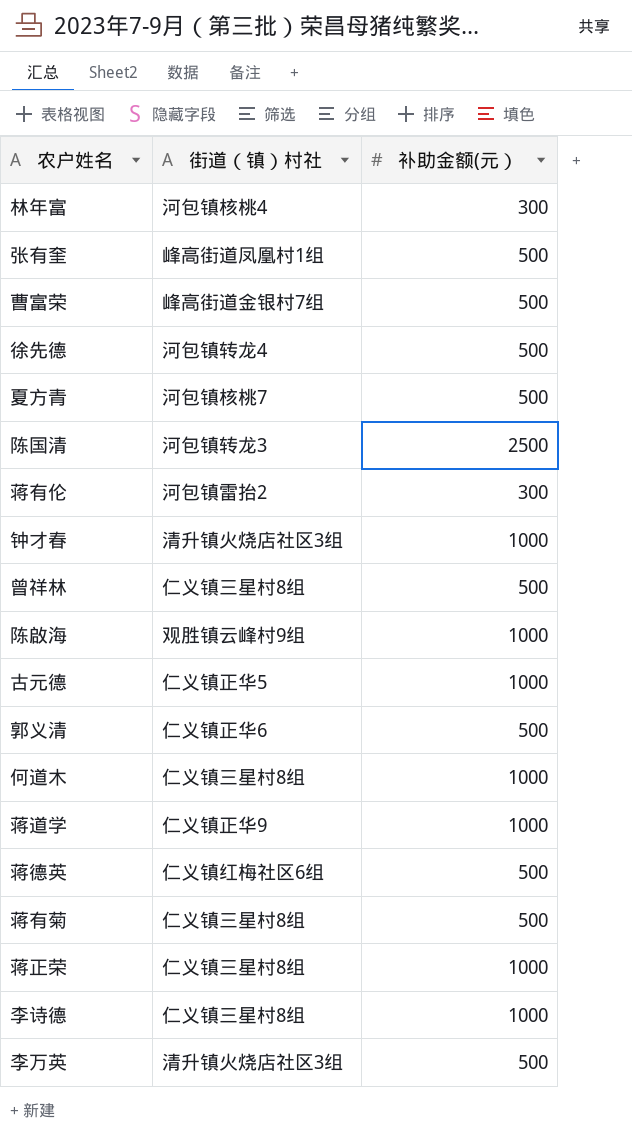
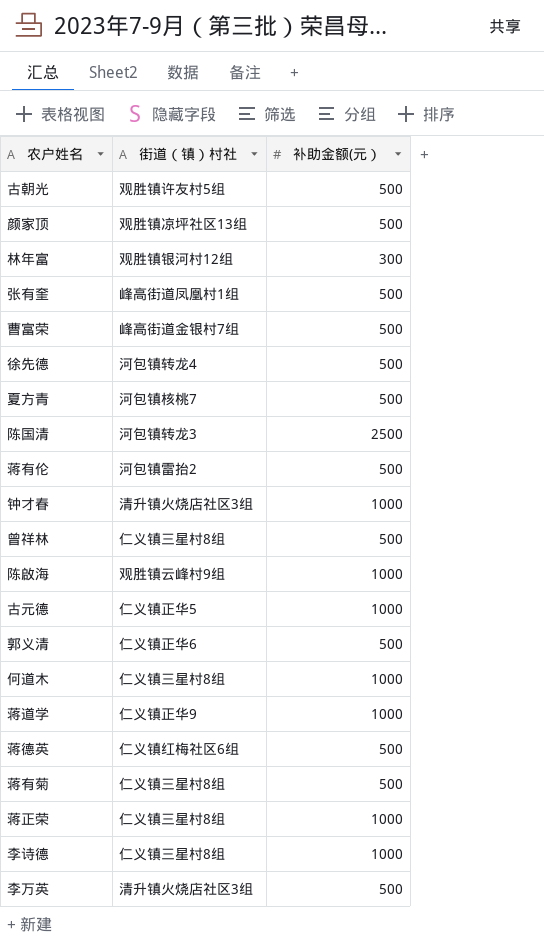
row 古朝光: none -> 观胜镇许友村5组 | 500
row 颜家顶: none -> 观胜镇凉坪社区13组 | 500
林年富 | 街道（镇）村社: 河包镇核桃4 -> 观胜镇银河村12组
蒋有伦 | 补助金额(元）: 300 -> 500

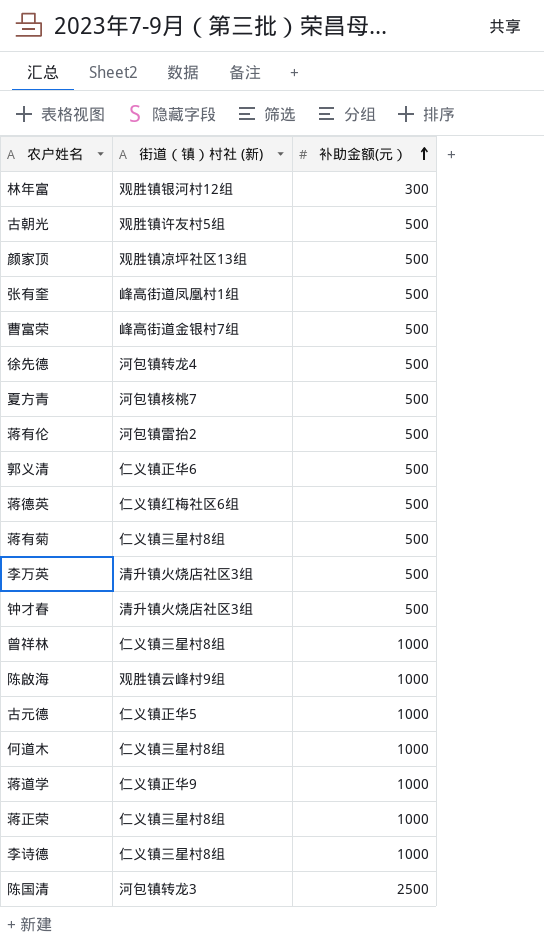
row order: none -> 补助金额(元） ascending
column name: 街道（镇）村社 -> 街道（镇）村社 (新)
钟才春 | 补助金额(元）: 1000 -> 500
曾祥林 | 补助金额(元）: 500 -> 1000

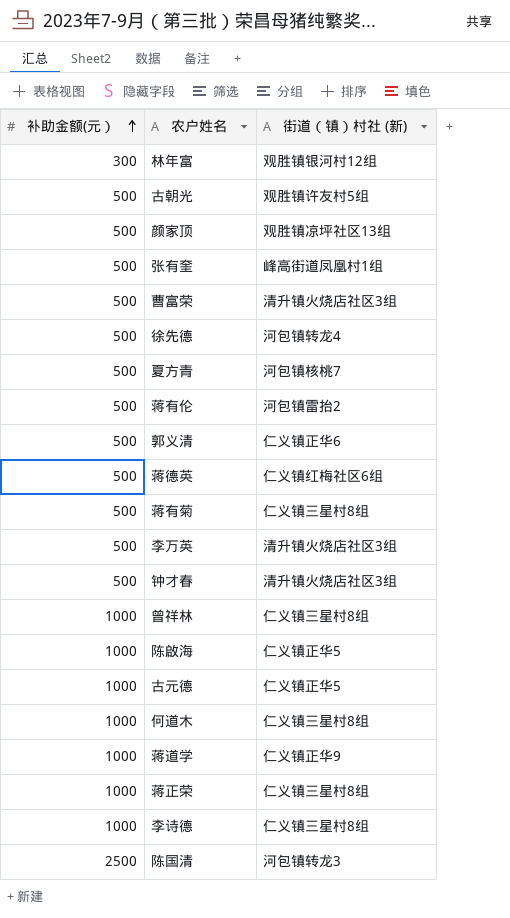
column 补助金额(元） | position: 3 -> 1
曹富荣 | 街道（镇）村社 (新): 峰高街道金银村7组 -> 清升镇火烧店社区3组
陈啟海 | 街道（镇）村社 (新): 观胜镇云峰村9组 -> 仁义镇正华5

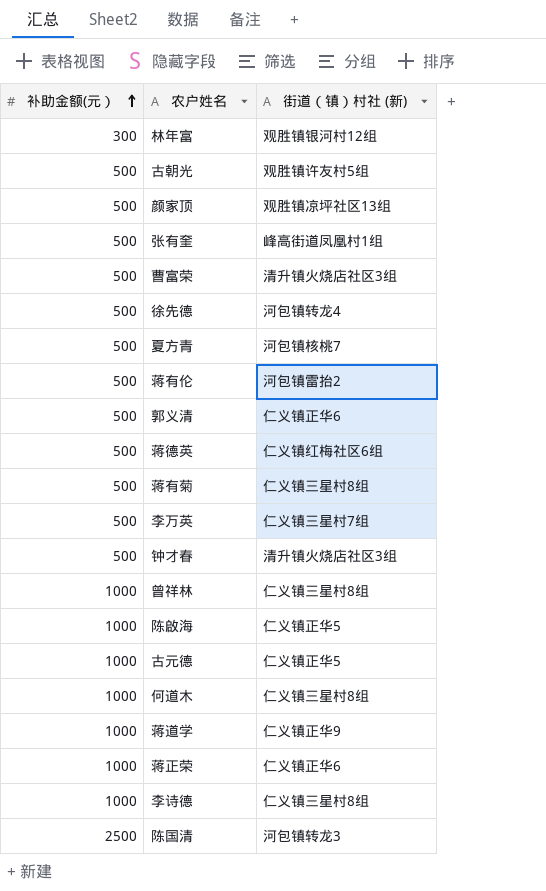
李万英 | 街道（镇）村社 (新): 清升镇火烧店社区3组 -> 仁义镇三星村7组
蒋正荣 | 街道（镇）村社 (新): 仁义镇三星村8组 -> 仁义镇正华6

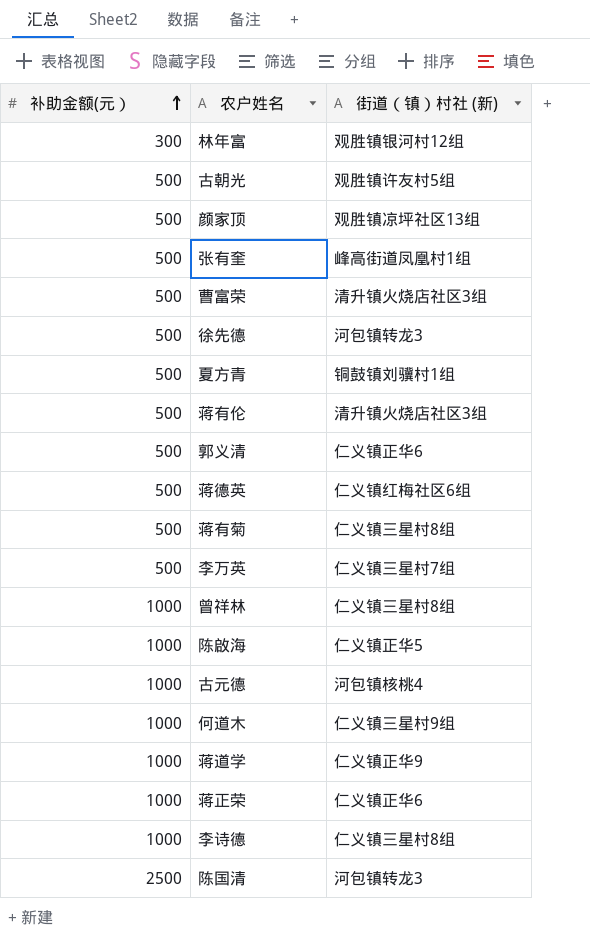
row 钟才春: 500 | 清升镇火烧店社区3组 -> none
徐先德 | 街道（镇）村社 (新): 河包镇转龙4 -> 河包镇转龙3
夏方青 | 街道（镇）村社 (新): 河包镇核桃7 -> 铜鼓镇刘骥村1组
蒋有伦 | 街道（镇）村社 (新): 河包镇雷抬2 -> 清升镇火烧店社区3组
古元德 | 街道（镇）村社 (新): 仁义镇正华5 -> 河包镇核桃4
何道木 | 街道（镇）村社 (新): 仁义镇三星村8组 -> 仁义镇三星村9组

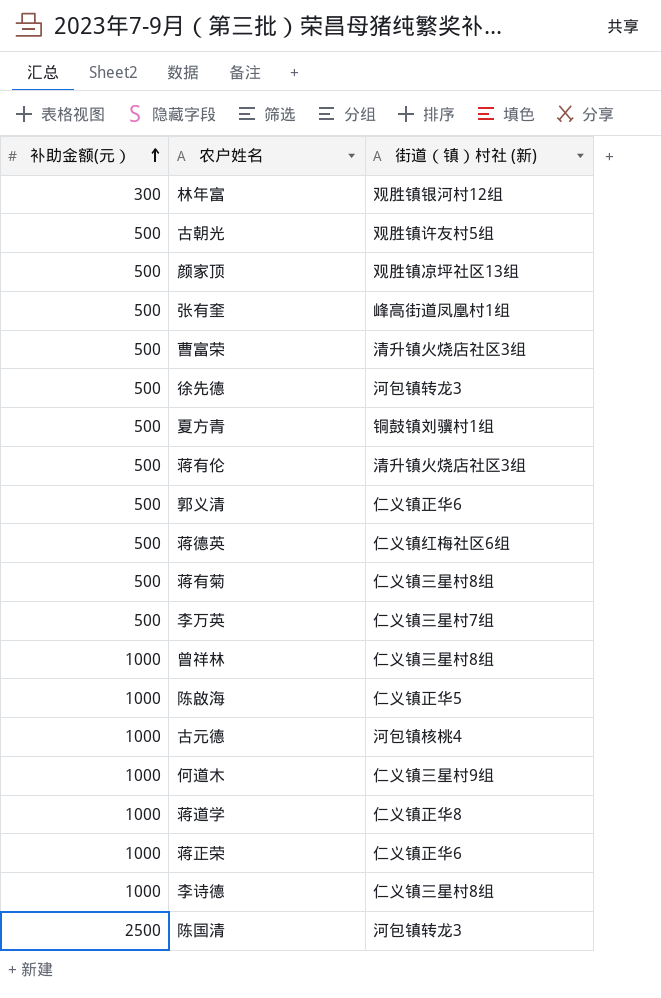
蒋道学 | 街道（镇）村社 (新): 仁义镇正华9 -> 仁义镇正华8

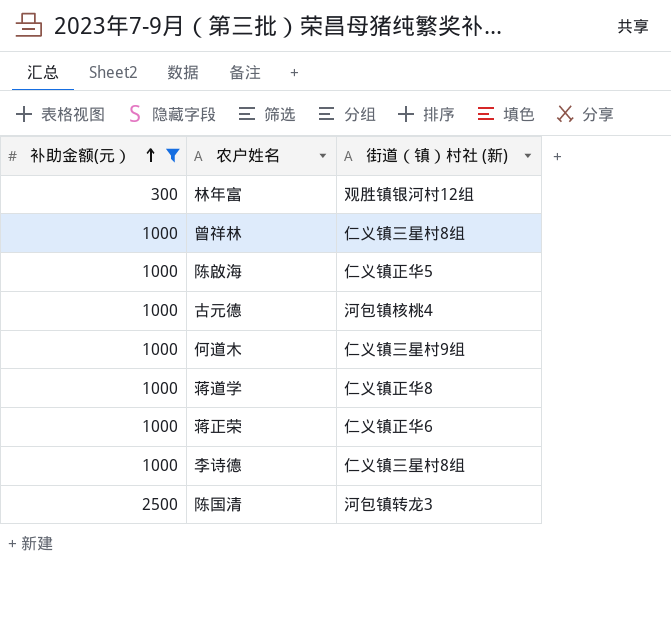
filter: none -> 补助金额(元） != 500

